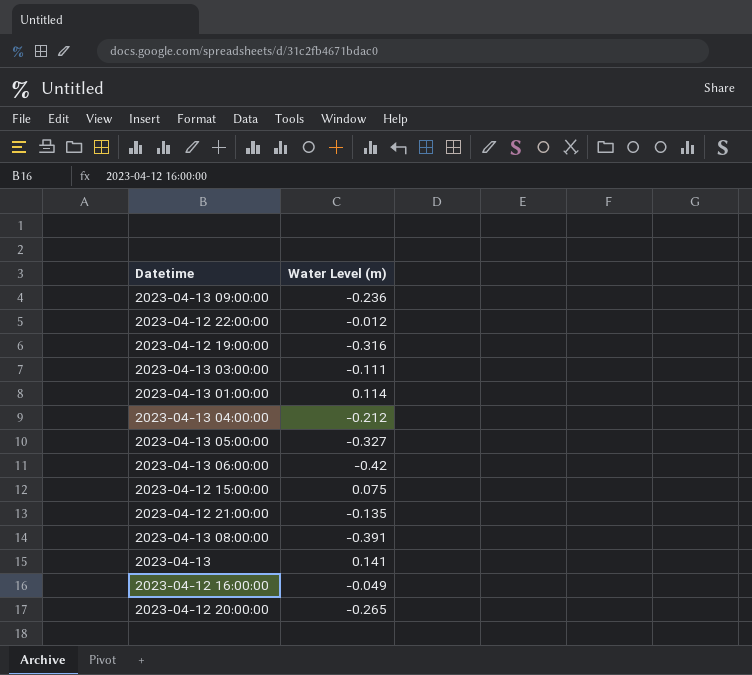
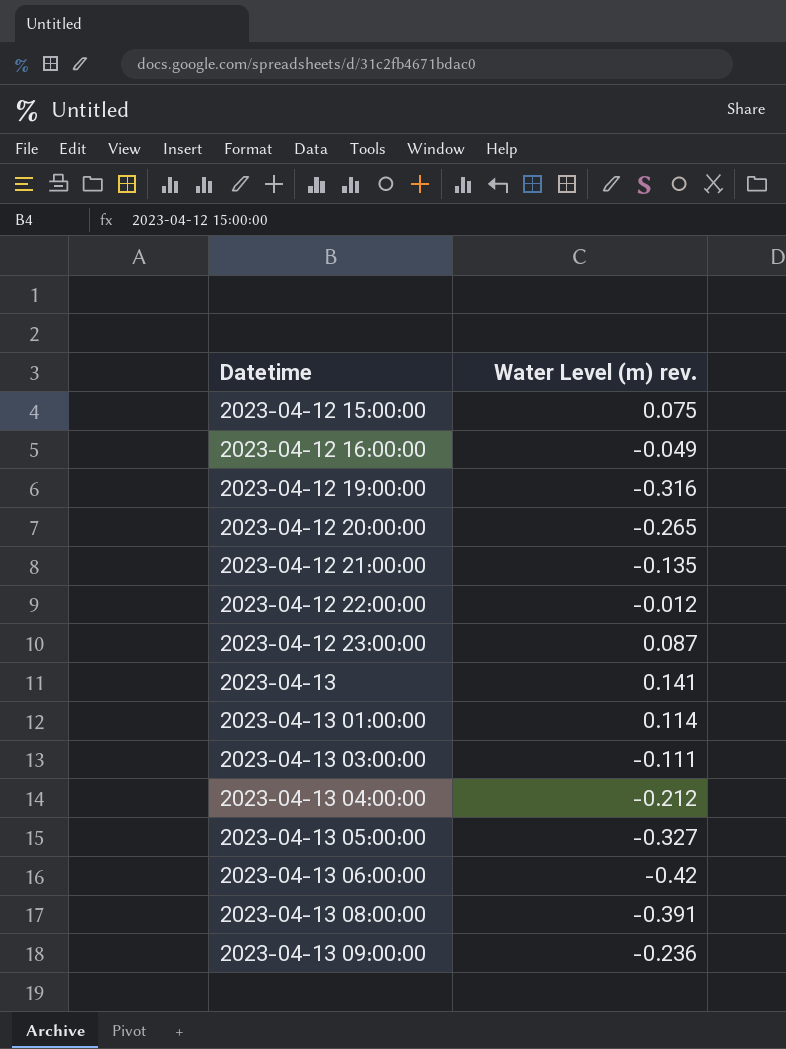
row order: none -> Datetime ascending
column name: Water Level (m) -> Water Level (m) rev.
row 2023-04-12 23:00:00: none -> 0.087

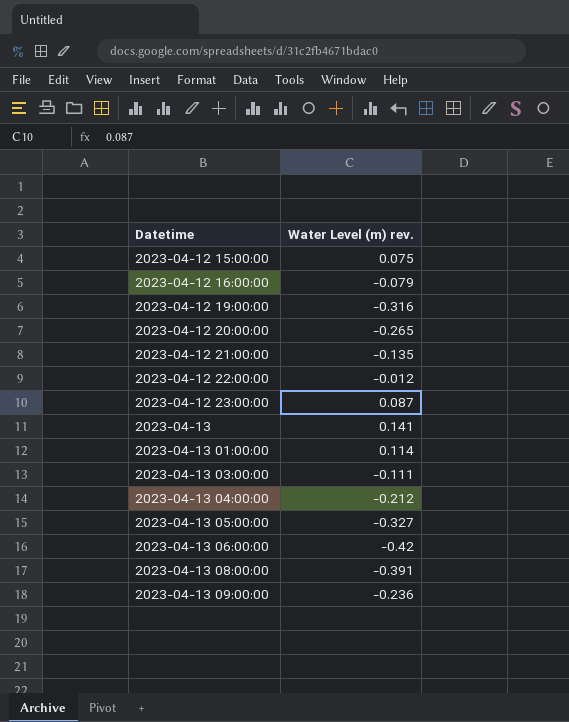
2023-04-12 16:00:00 | Water Level (m) rev.: -0.049 -> -0.079

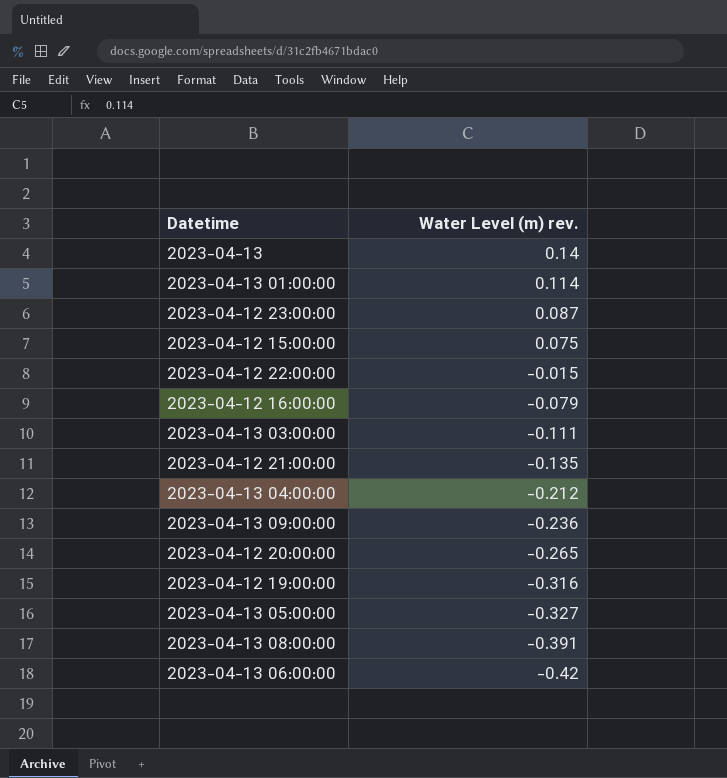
row order: Datetime ascending -> Water Level (m) rev. descending
2023-04-13 | Water Level (m) rev.: 0.141 -> 0.14
2023-04-12 22:00:00 | Water Level (m) rev.: -0.012 -> -0.015

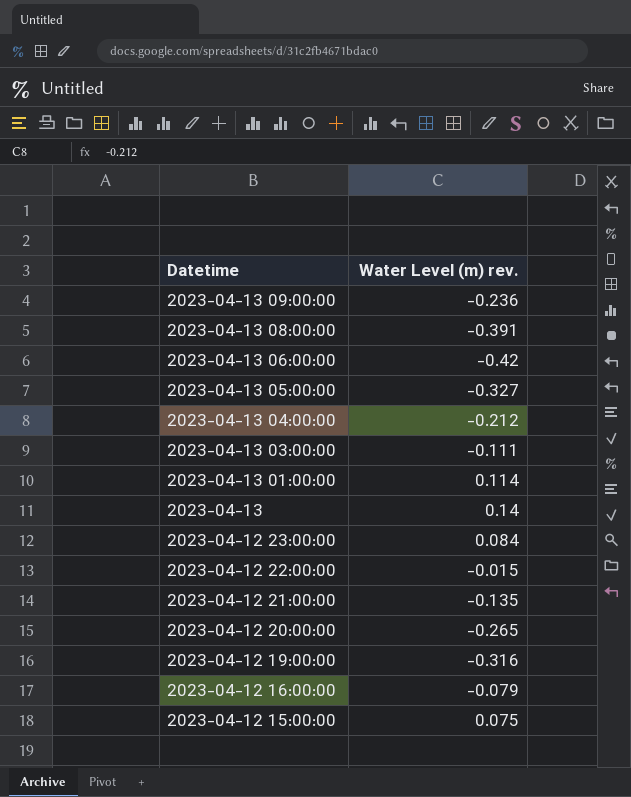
row order: Water Level (m) rev. descending -> Datetime descending
2023-04-12 23:00:00 | Water Level (m) rev.: 0.087 -> 0.084

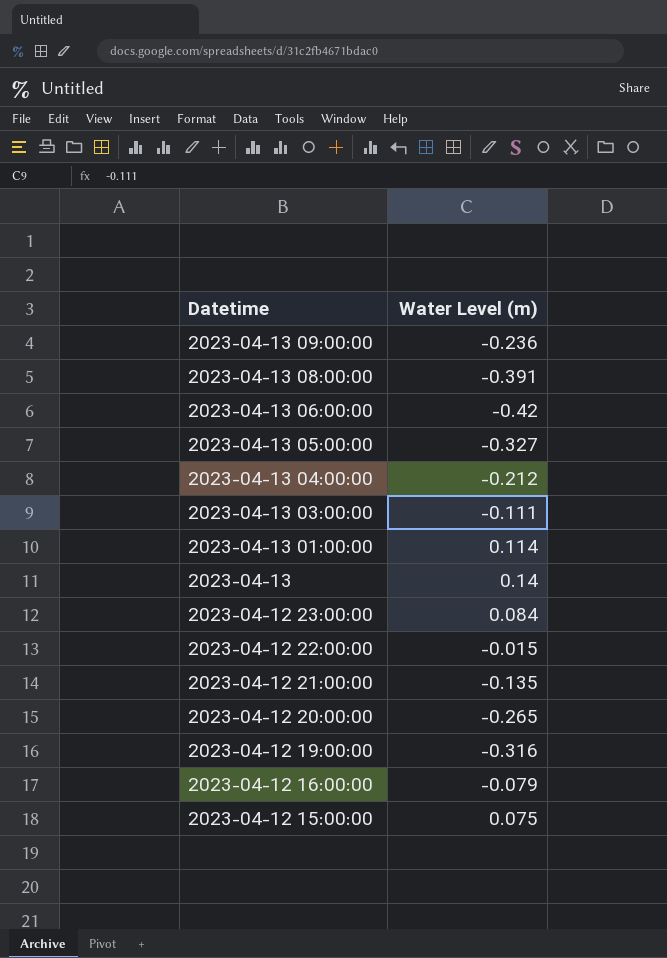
column name: Water Level (m) rev. -> Water Level (m)

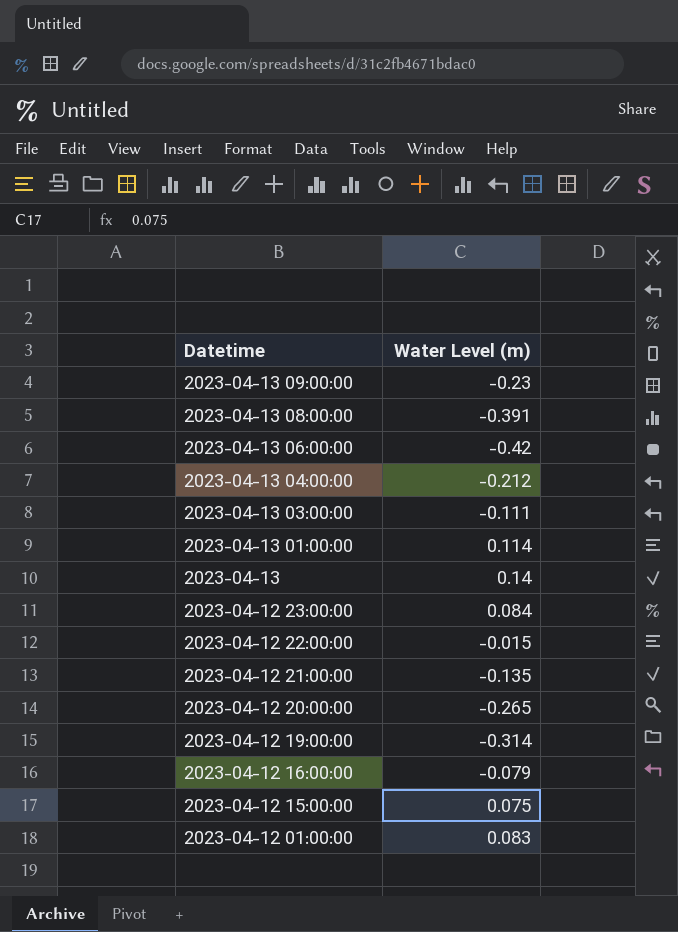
row 2023-04-13 05:00:00: -0.327 -> none
2023-04-13 09:00:00 | Water Level (m): -0.236 -> -0.23
2023-04-12 19:00:00 | Water Level (m): -0.316 -> -0.314
row 2023-04-12 01:00:00: none -> 0.083

